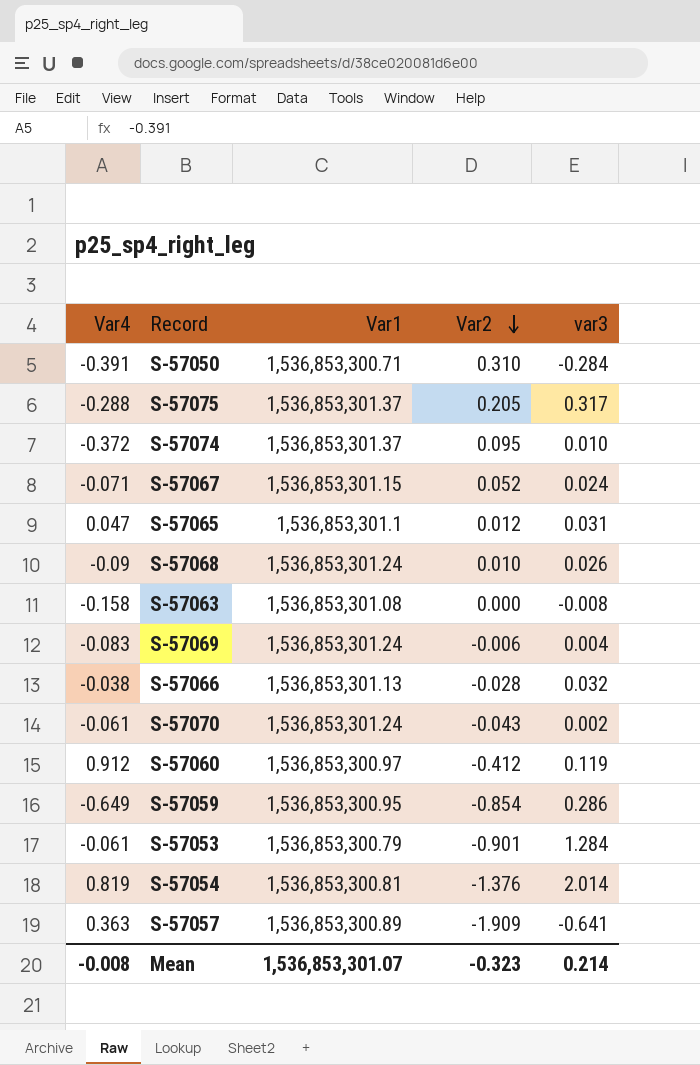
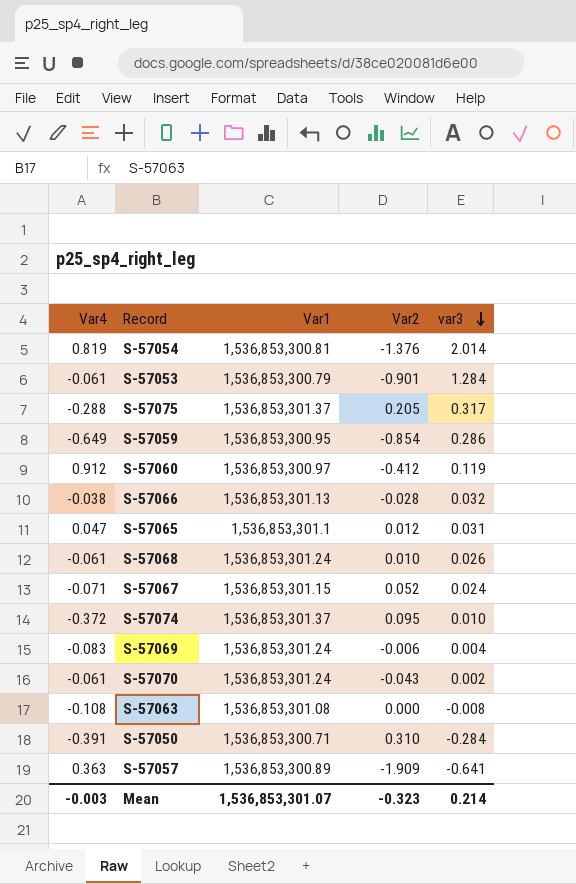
row order: Var2 descending -> var3 descending
S-57068 | Var4: -0.09 -> -0.061
S-57063 | Var4: -0.158 -> -0.108
Mean | Var4: -0.008 -> -0.003

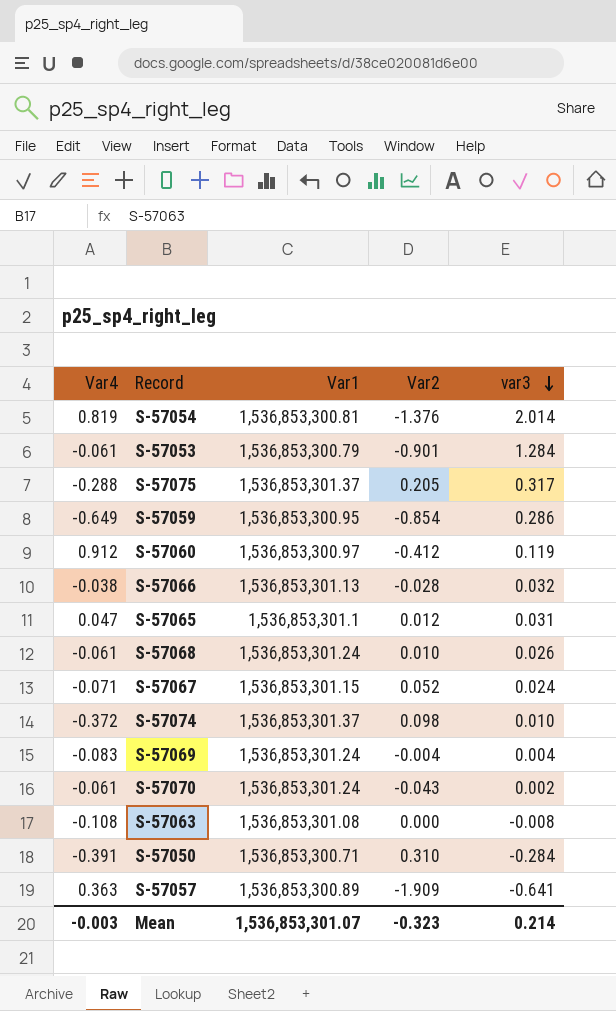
S-57074 | Var2: 0.095 -> 0.098
S-57069 | Var2: -0.006 -> -0.004

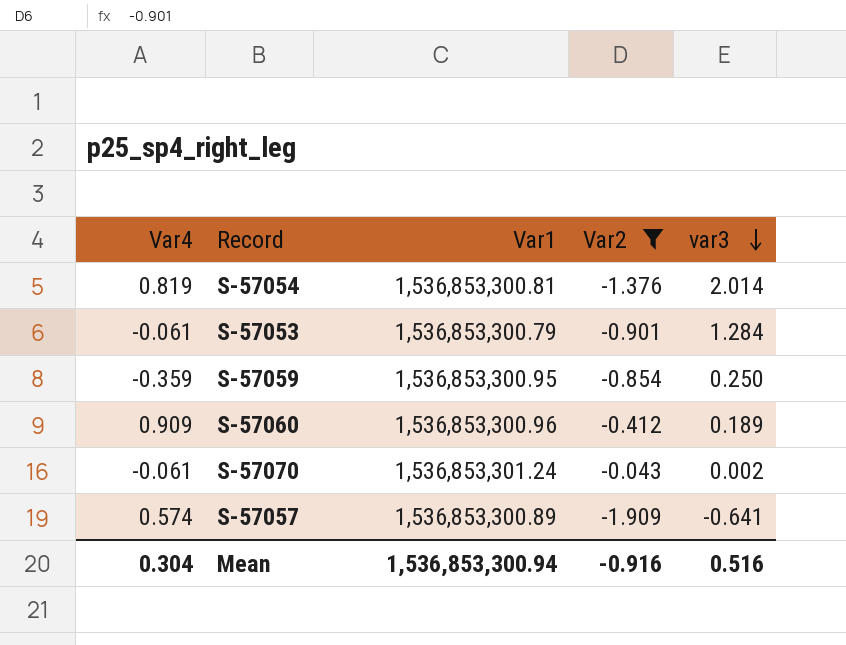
filter: none -> Var2 <= -0.043
S-57059 | Var4: -0.649 -> -0.359
S-57059 | var3: 0.286 -> 0.250
S-57060 | Var4: 0.912 -> 0.909
S-57060 | Var1: 1,536,853,300.97 -> 1,536,853,300.96
S-57060 | var3: 0.119 -> 0.189
S-57057 | Var4: 0.363 -> 0.574
Mean | Var4: -0.003 -> 0.304
Mean | Var1: 1,536,853,301.07 -> 1,536,853,300.94
Mean | Var2: -0.323 -> -0.916
Mean | var3: 0.214 -> 0.516

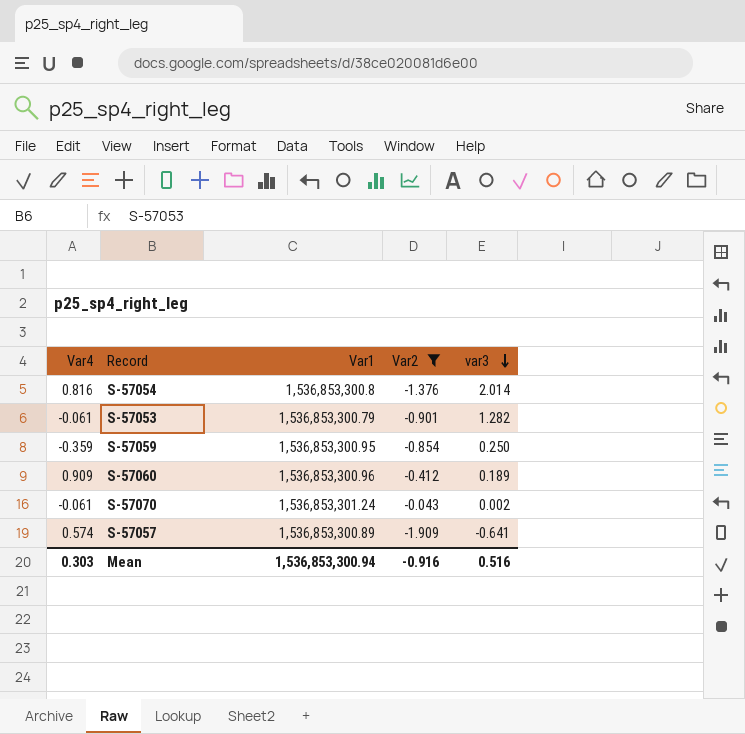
S-57054 | Var4: 0.819 -> 0.816
S-57054 | Var1: 1,536,853,300.81 -> 1,536,853,300.8
S-57053 | var3: 1.284 -> 1.282
Mean | Var4: 0.304 -> 0.303

